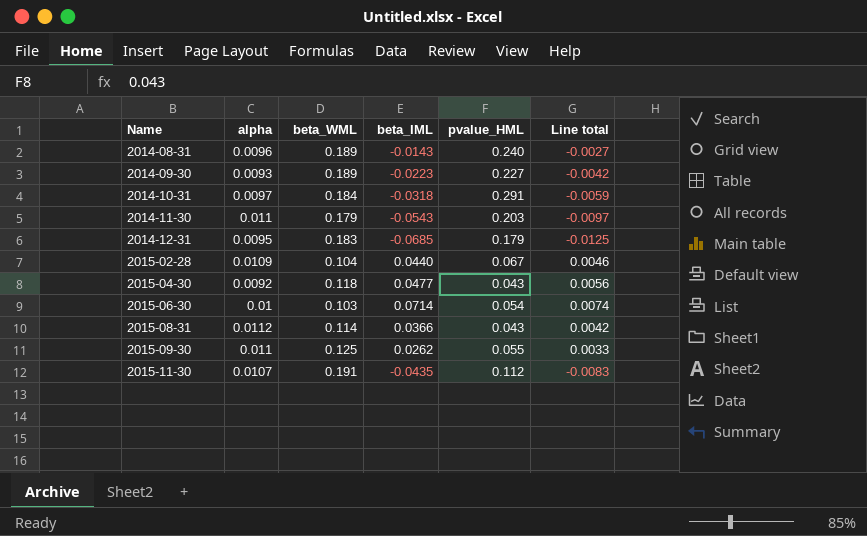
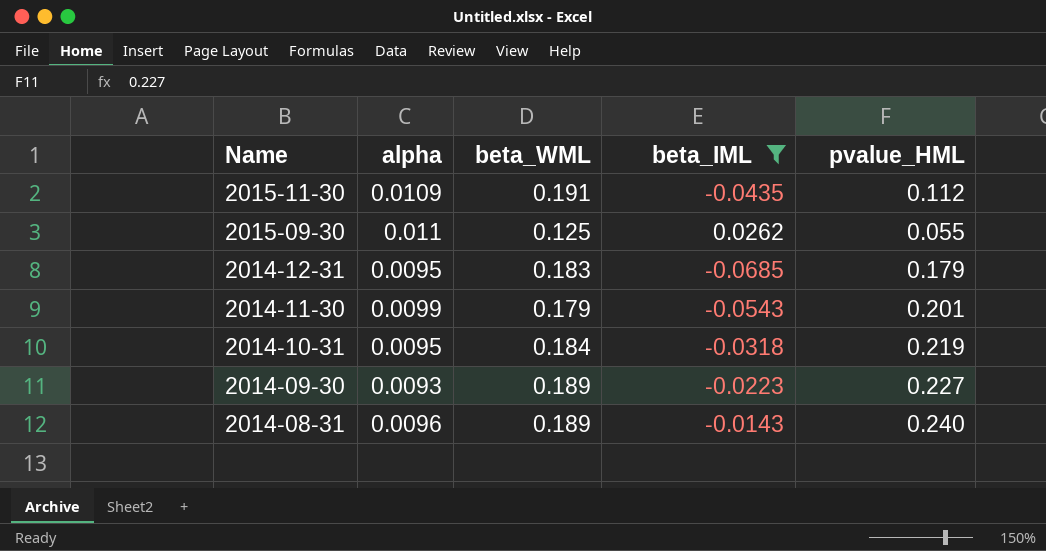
filter: none -> beta_IML <= 0.0262
row order: Name ascending -> Name descending
column Line total | formula: [beta_WML] * [beta_IML] -> none
2015-11-30 | alpha: 0.0107 -> 0.0109
2014-11-30 | alpha: 0.011 -> 0.0099
2014-11-30 | pvalue_HML: 0.203 -> 0.201
2014-10-31 | alpha: 0.0097 -> 0.0095
2014-10-31 | pvalue_HML: 0.291 -> 0.219

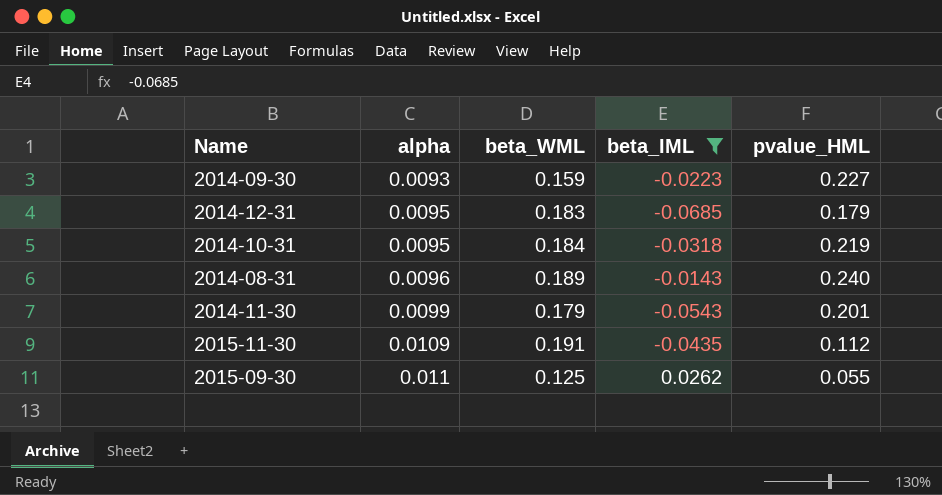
row order: Name descending -> alpha ascending
2014-09-30 | beta_WML: 0.189 -> 0.159

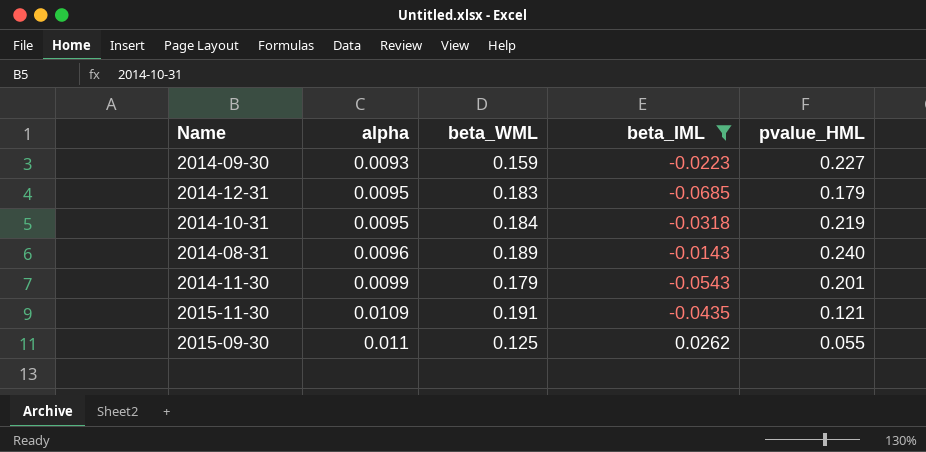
2015-11-30 | pvalue_HML: 0.112 -> 0.121

